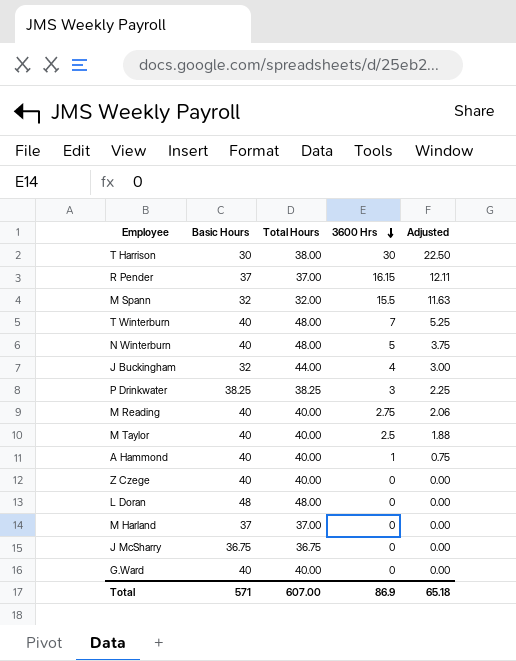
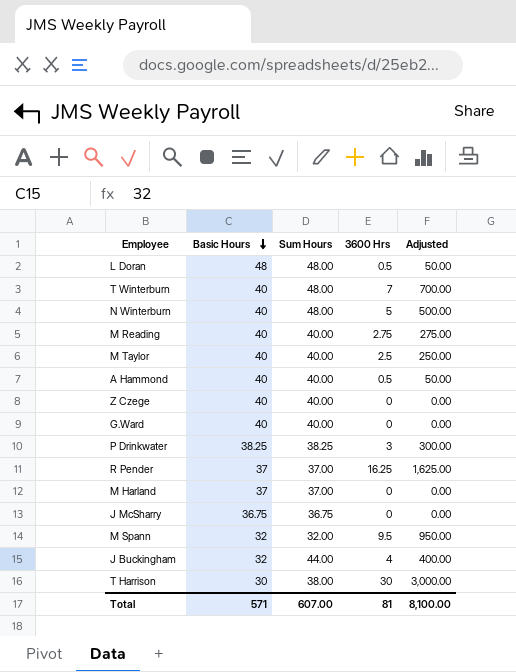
row order: 3600 Hrs descending -> Basic Hours descending
column name: Total Hours -> Sum Hours
column Adjusted | formula: [3600 Hrs] * 0.75 -> [3600 Hrs] * 100
L Doran | 3600 Hrs: 0 -> 0.5
A Hammond | 3600 Hrs: 1 -> 0.5
R Pender | 3600 Hrs: 16.15 -> 16.25
M Spann | 3600 Hrs: 15.5 -> 9.5
Total | 3600 Hrs: 86.9 -> 81
Total | Adjusted: 65.18 -> 8,100.00

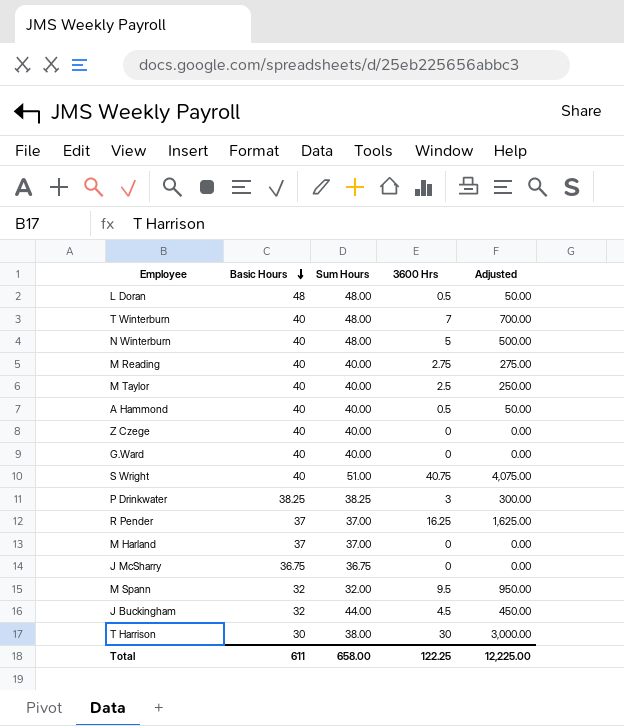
row S Wright: none -> 40 | 51.00 | 40.75 | 4,075.00
J Buckingham | 3600 Hrs: 4 -> 4.5
J Buckingham | Adjusted: 400.00 -> 450.00
Total | Basic Hours: 571 -> 611
Total | Sum Hours: 607.00 -> 658.00
Total | 3600 Hrs: 81 -> 122.25
Total | Adjusted: 8,100.00 -> 12,225.00

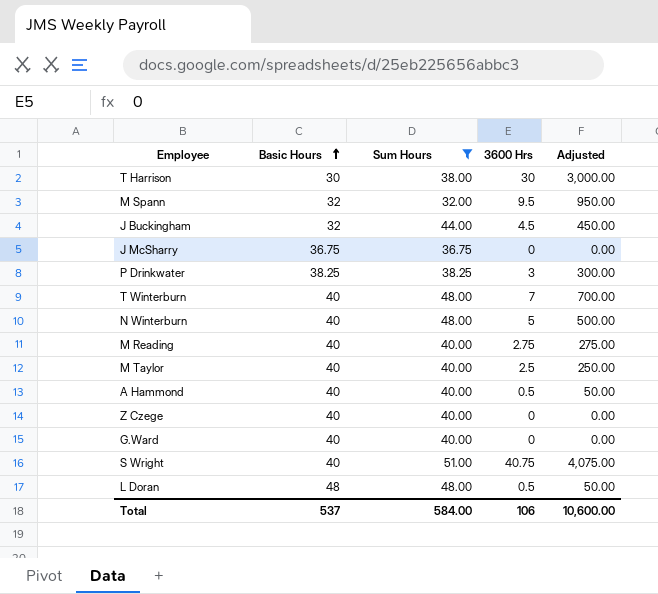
filter: none -> Sum Hours != 37.00
row order: Basic Hours descending -> Basic Hours ascending
Total | Basic Hours: 611 -> 537
Total | Sum Hours: 658.00 -> 584.00
Total | 3600 Hrs: 122.25 -> 106
Total | Adjusted: 12,225.00 -> 10,600.00

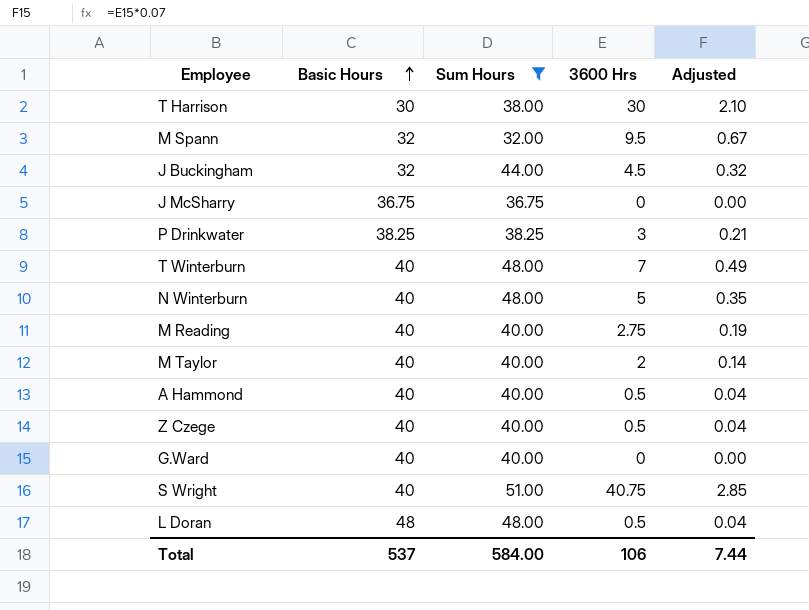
column Adjusted | formula: [3600 Hrs] * 100 -> [3600 Hrs] * 0.07
M Taylor | 3600 Hrs: 2.5 -> 2
Z Czege | 3600 Hrs: 0 -> 0.5
Total | Adjusted: 10,600.00 -> 7.44

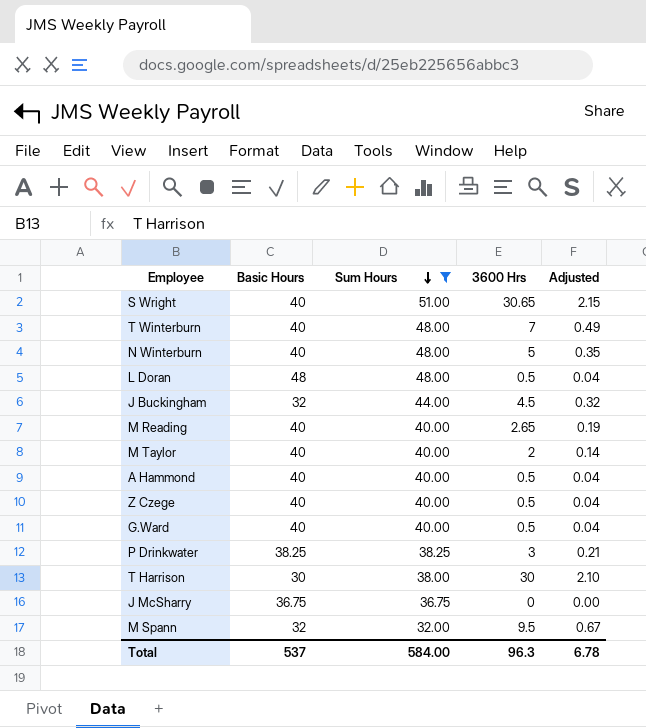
row order: Basic Hours ascending -> Sum Hours descending
S Wright | 3600 Hrs: 40.75 -> 30.65
S Wright | Adjusted: 2.85 -> 2.15
M Reading | 3600 Hrs: 2.75 -> 2.65
G.Ward | 3600 Hrs: 0 -> 0.5
G.Ward | Adjusted: 0.00 -> 0.04
Total | 3600 Hrs: 106 -> 96.3
Total | Adjusted: 7.44 -> 6.78

